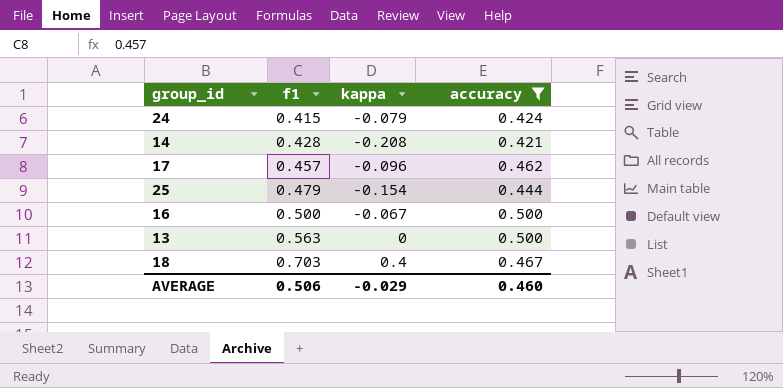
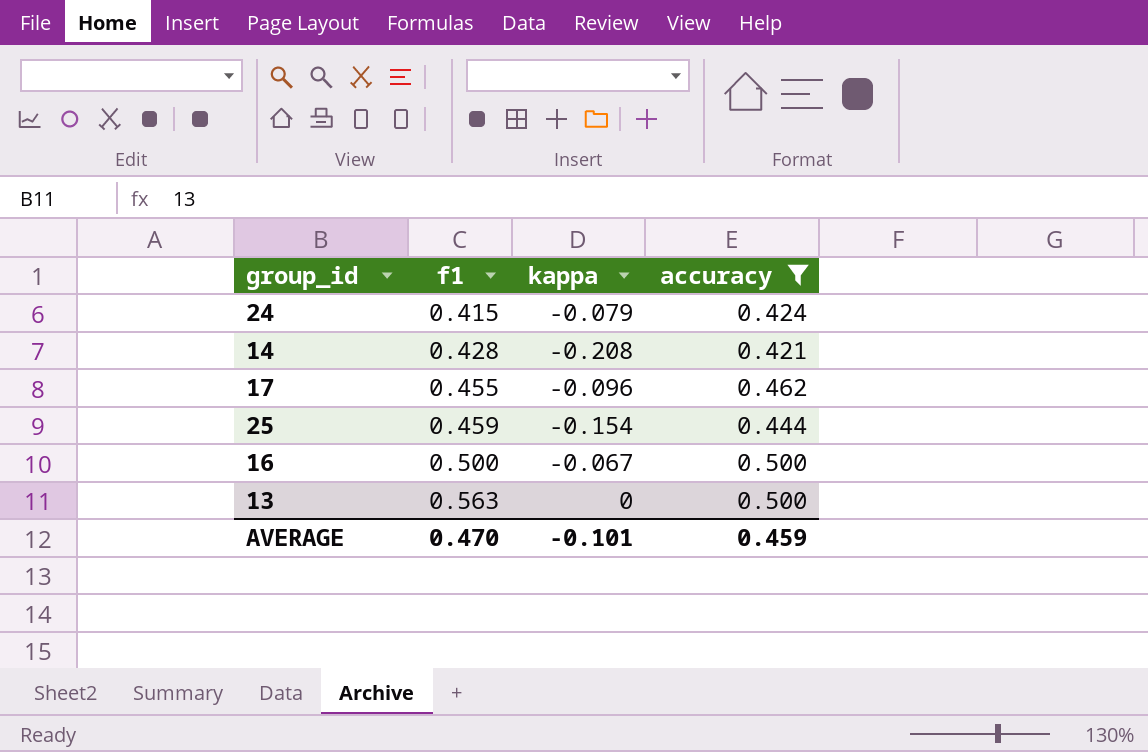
row 18: 0.703 | 0.4 | 0.467 -> none
17 | f1: 0.457 -> 0.455
25 | f1: 0.479 -> 0.459
AVERAGE | f1: 0.506 -> 0.470
AVERAGE | kappa: -0.029 -> -0.101
AVERAGE | accuracy: 0.460 -> 0.459

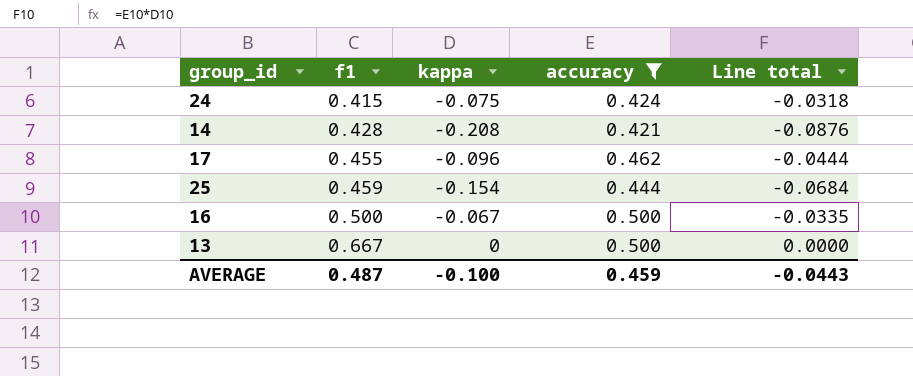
column Line total | formula: none -> [kappa] * [accuracy]
24 | kappa: -0.079 -> -0.075
13 | f1: 0.563 -> 0.667
AVERAGE | f1: 0.470 -> 0.487
AVERAGE | kappa: -0.101 -> -0.100

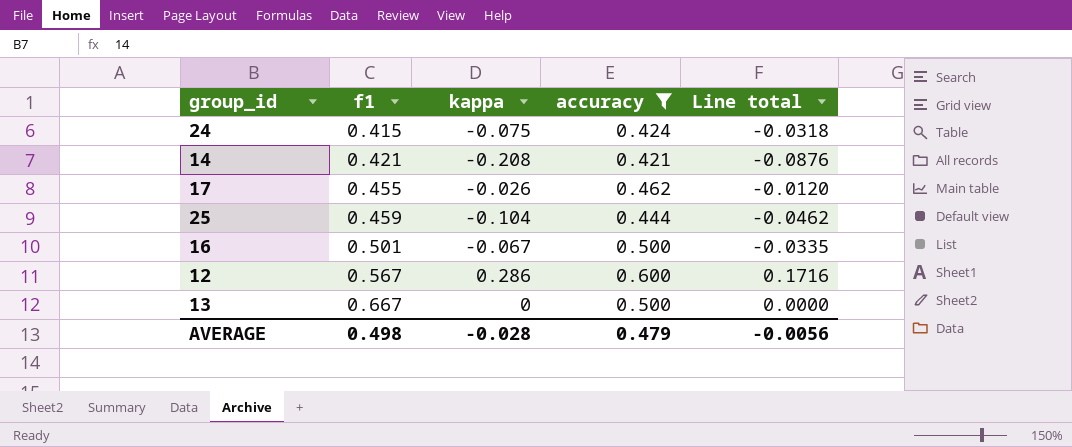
14 | f1: 0.428 -> 0.421
17 | kappa: -0.096 -> -0.026
17 | Line total: -0.0444 -> -0.0120
25 | kappa: -0.154 -> -0.104
25 | Line total: -0.0684 -> -0.0462
16 | f1: 0.500 -> 0.501
row 12: none -> 0.567 | 0.286 | 0.600 | 0.1716
AVERAGE | f1: 0.487 -> 0.498
AVERAGE | kappa: -0.100 -> -0.028
AVERAGE | accuracy: 0.459 -> 0.479
AVERAGE | Line total: -0.0443 -> -0.0056

